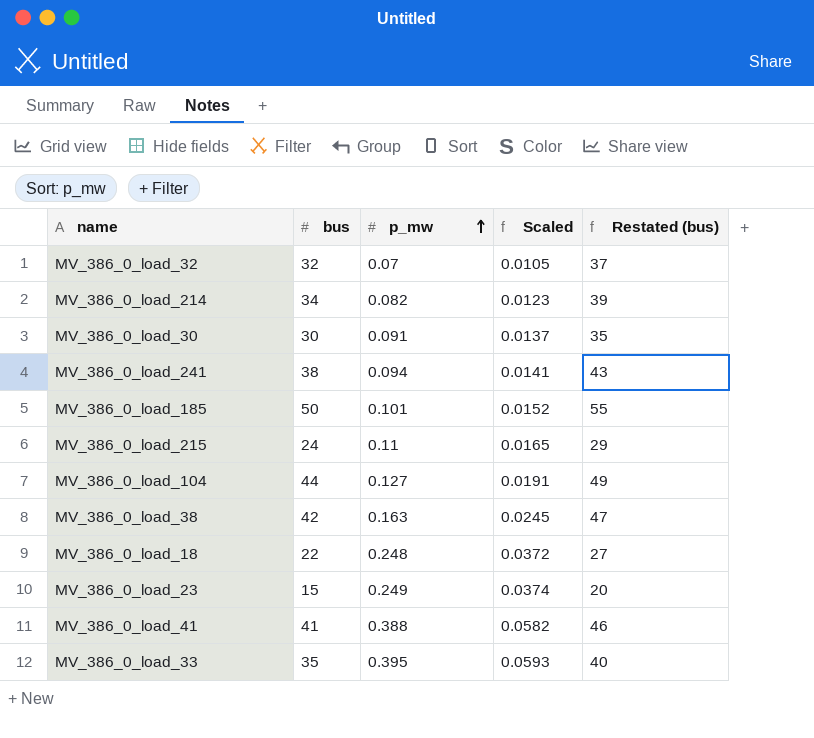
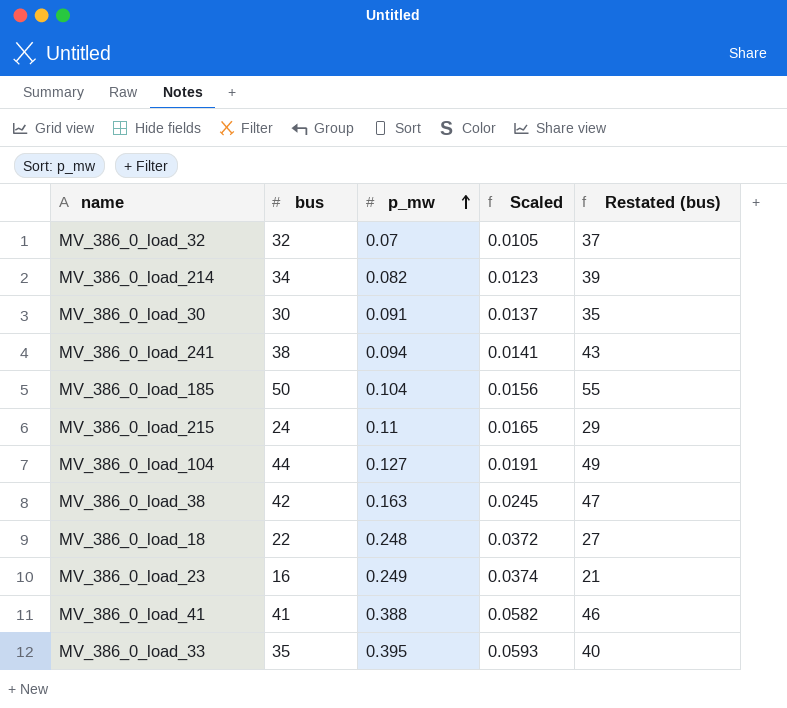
MV_386_0_load_185 | p_mw: 0.101 -> 0.104
MV_386_0_load_185 | Scaled: 0.0152 -> 0.0156
MV_386_0_load_23 | bus: 15 -> 16
MV_386_0_load_23 | Restated (bus): 20 -> 21

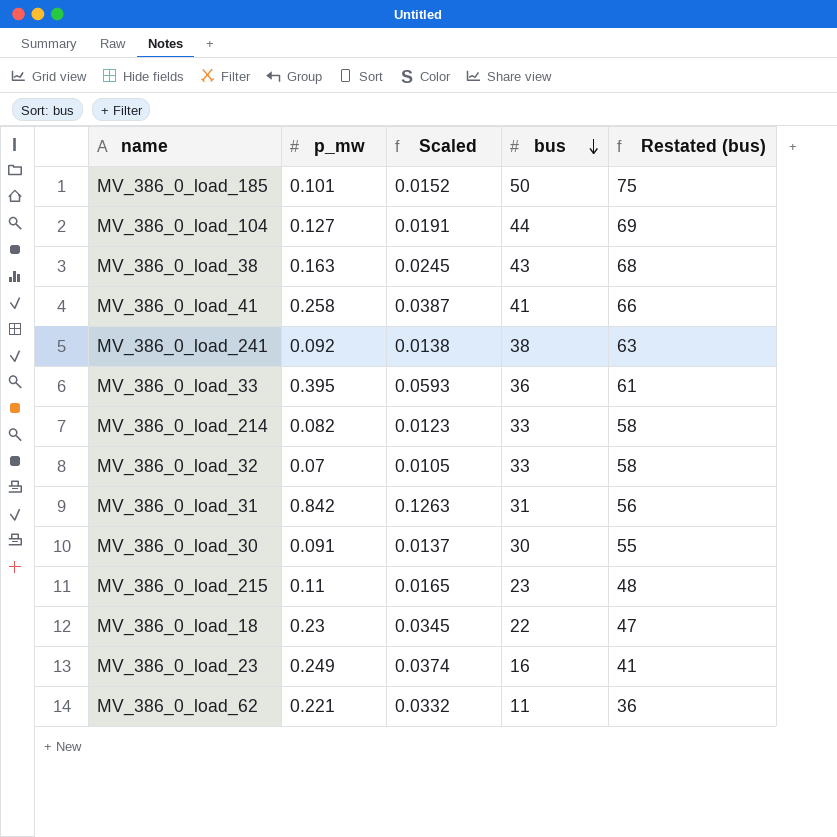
row order: p_mw ascending -> bus descending
column bus | position: 2 -> 4
column Restated (bus) | formula: [bus] + 5 -> [bus] + 25
MV_386_0_load_185 | p_mw: 0.104 -> 0.101
MV_386_0_load_185 | Scaled: 0.0156 -> 0.0152
MV_386_0_load_38 | bus: 42 -> 43
MV_386_0_load_41 | p_mw: 0.388 -> 0.258
MV_386_0_load_41 | Scaled: 0.0582 -> 0.0387
MV_386_0_load_241 | p_mw: 0.094 -> 0.092
MV_386_0_load_241 | Scaled: 0.0141 -> 0.0138
MV_386_0_load_33 | bus: 35 -> 36
MV_386_0_load_214 | bus: 34 -> 33
MV_386_0_load_32 | bus: 32 -> 33
row MV_386_0_load_31: none -> 0.842 | 0.1263 | 31 | 56
MV_386_0_load_215 | bus: 24 -> 23
MV_386_0_load_18 | p_mw: 0.248 -> 0.23
MV_386_0_load_18 | Scaled: 0.0372 -> 0.0345
row MV_386_0_load_62: none -> 0.221 | 0.0332 | 11 | 36

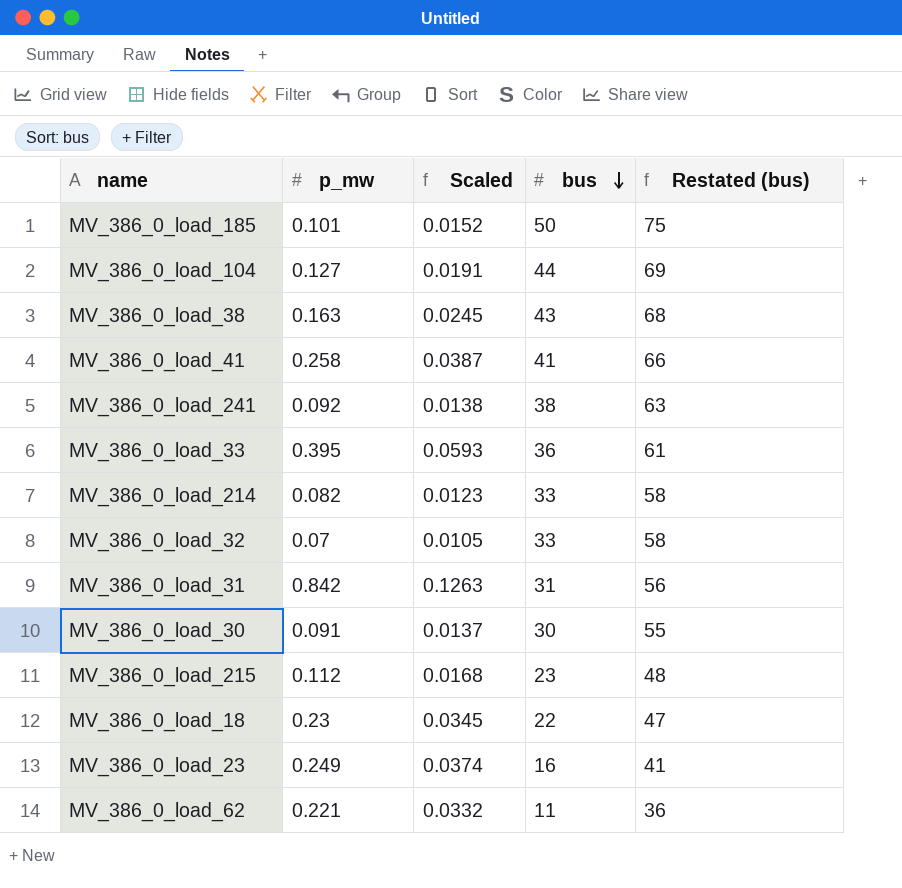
MV_386_0_load_215 | p_mw: 0.11 -> 0.112
MV_386_0_load_215 | Scaled: 0.0165 -> 0.0168

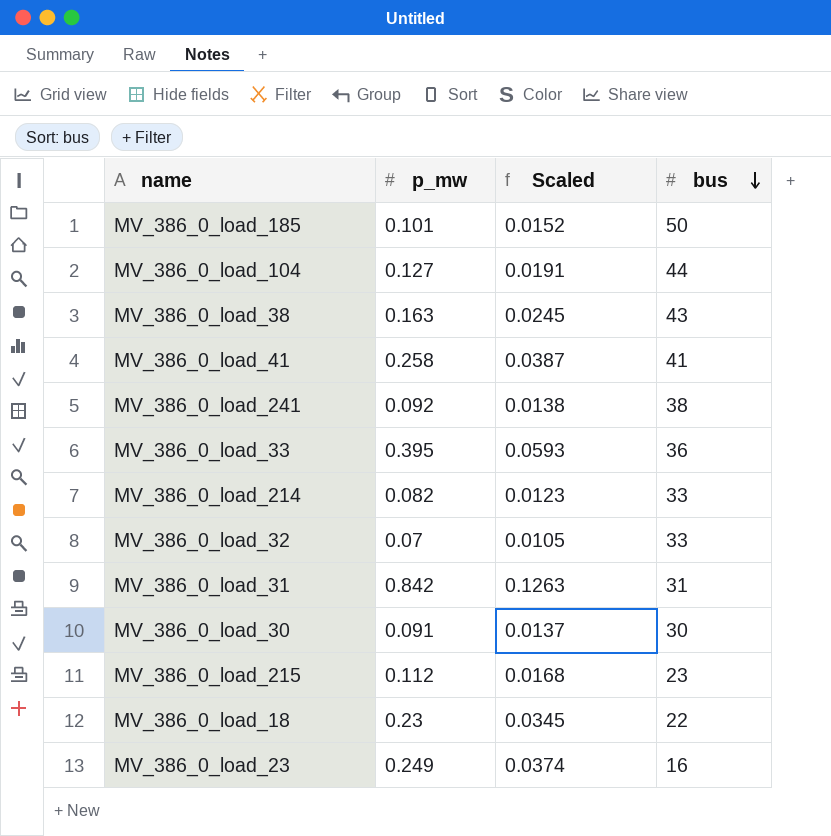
column Restated (bus) | formula: [bus] + 25 -> none
row MV_386_0_load_62: 0.221 | 0.0332 | 11 | 36 -> none

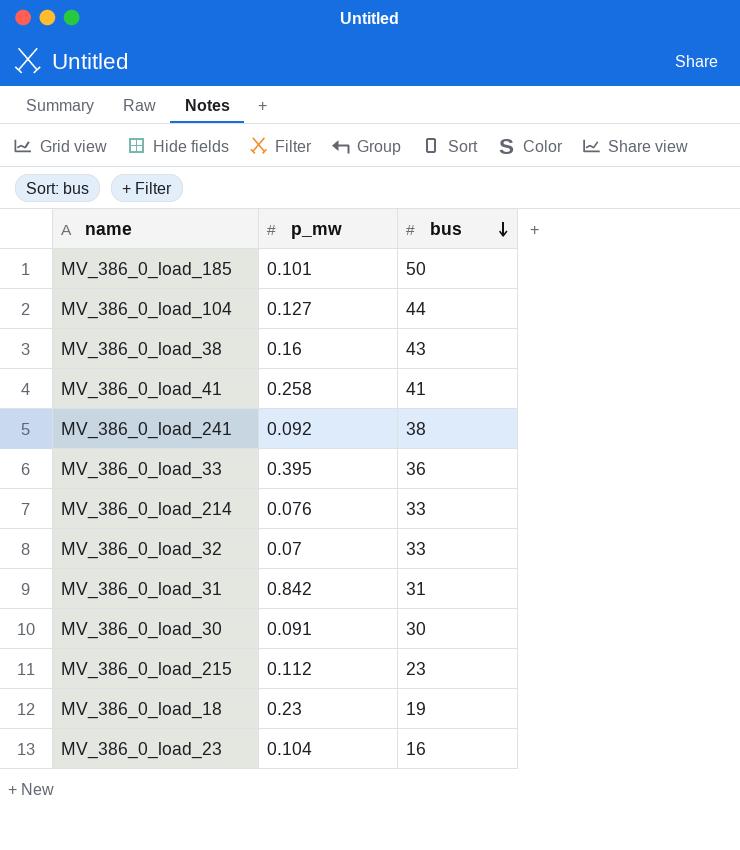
column Scaled | formula: [p_mw] * 0.15 -> none
MV_386_0_load_38 | p_mw: 0.163 -> 0.16
MV_386_0_load_214 | p_mw: 0.082 -> 0.076
MV_386_0_load_18 | bus: 22 -> 19
MV_386_0_load_23 | p_mw: 0.249 -> 0.104

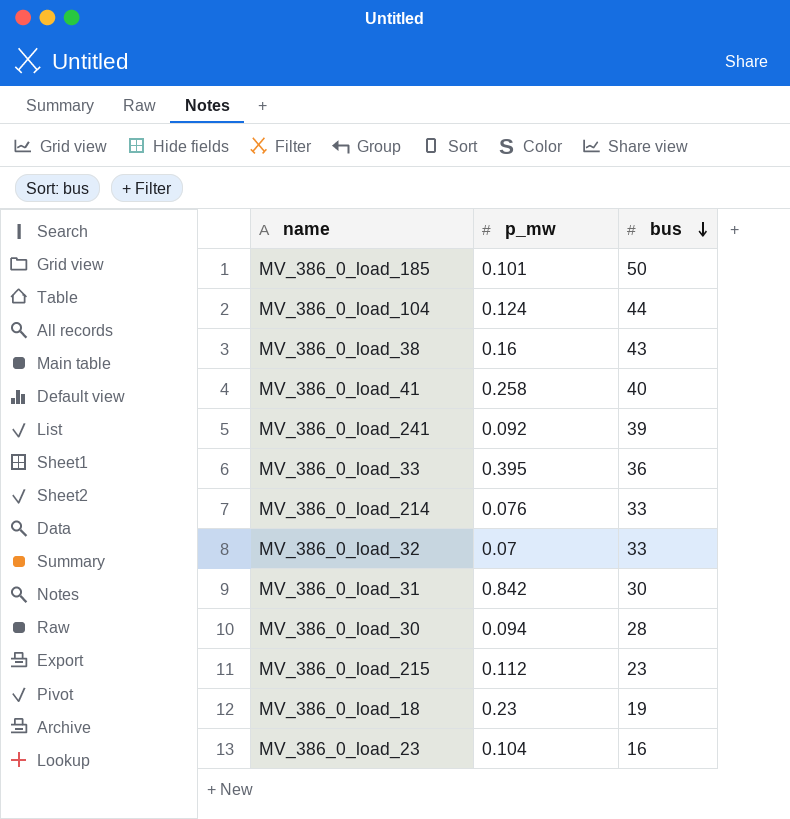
MV_386_0_load_104 | p_mw: 0.127 -> 0.124
MV_386_0_load_41 | bus: 41 -> 40
MV_386_0_load_241 | bus: 38 -> 39
MV_386_0_load_31 | bus: 31 -> 30
MV_386_0_load_30 | p_mw: 0.091 -> 0.094
MV_386_0_load_30 | bus: 30 -> 28

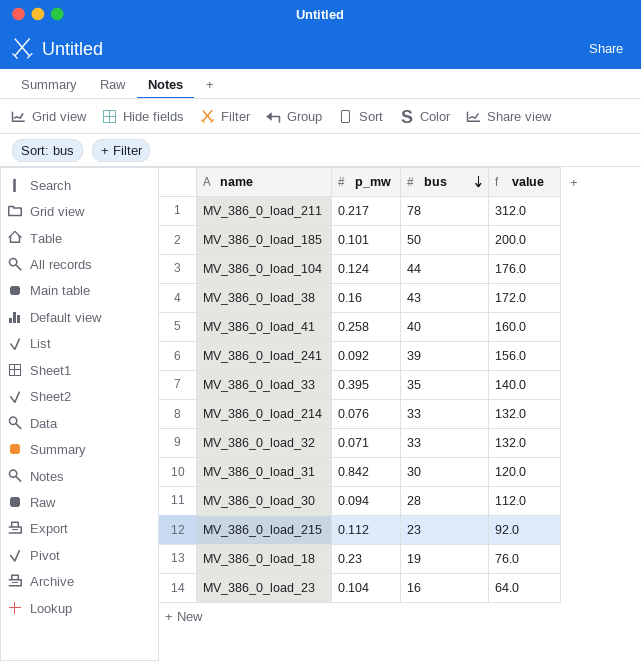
column value | formula: none -> [bus] * 4
row MV_386_0_load_211: none -> 0.217 | 78 | 312.0
MV_386_0_load_33 | bus: 36 -> 35
MV_386_0_load_32 | p_mw: 0.07 -> 0.071

